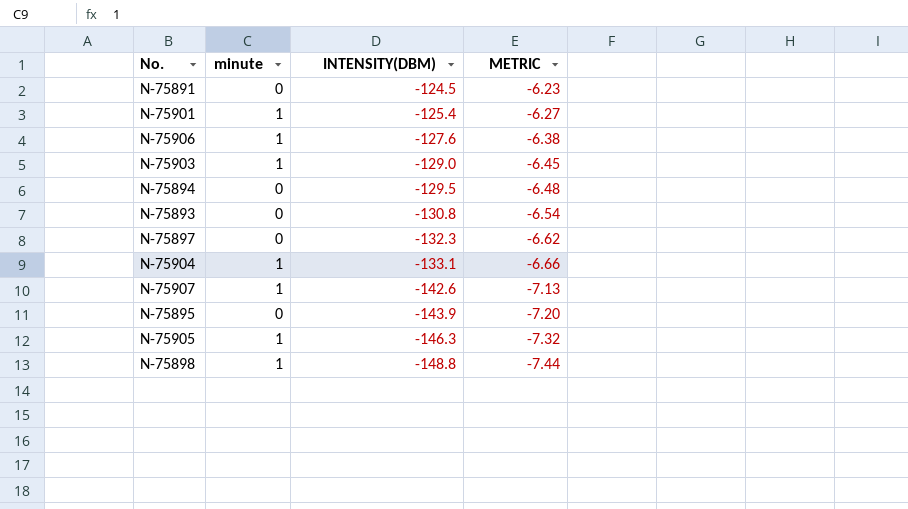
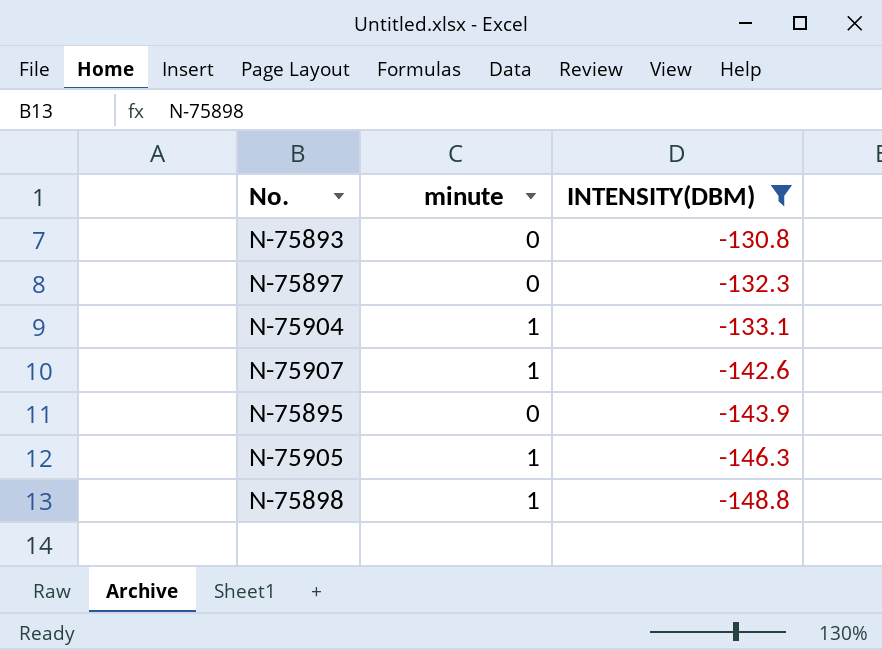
filter: none -> INTENSITY(DBM) <= -130.8
column METRIC | formula: [INTENSITY(DBM)] * 0.05 -> none

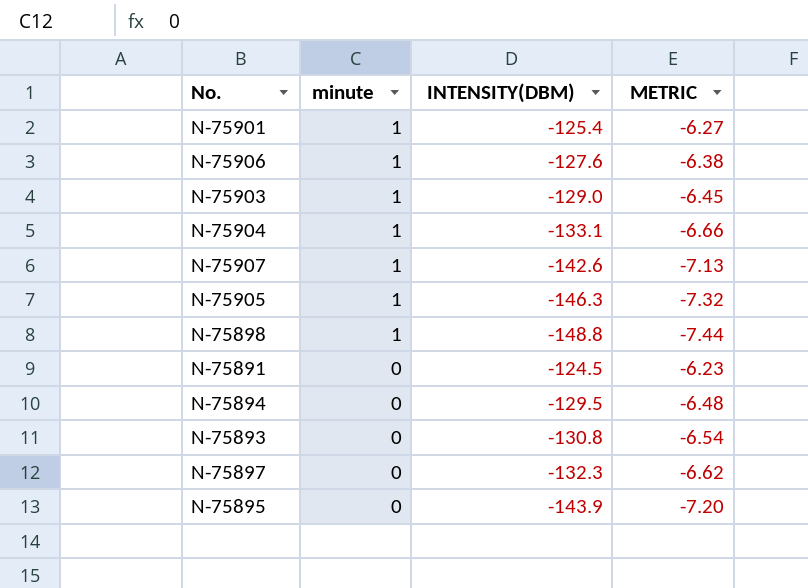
filter: INTENSITY(DBM) <= -130.8 -> none
row order: INTENSITY(DBM) descending -> minute descending
column METRIC | formula: none -> [INTENSITY(DBM)] * 0.05

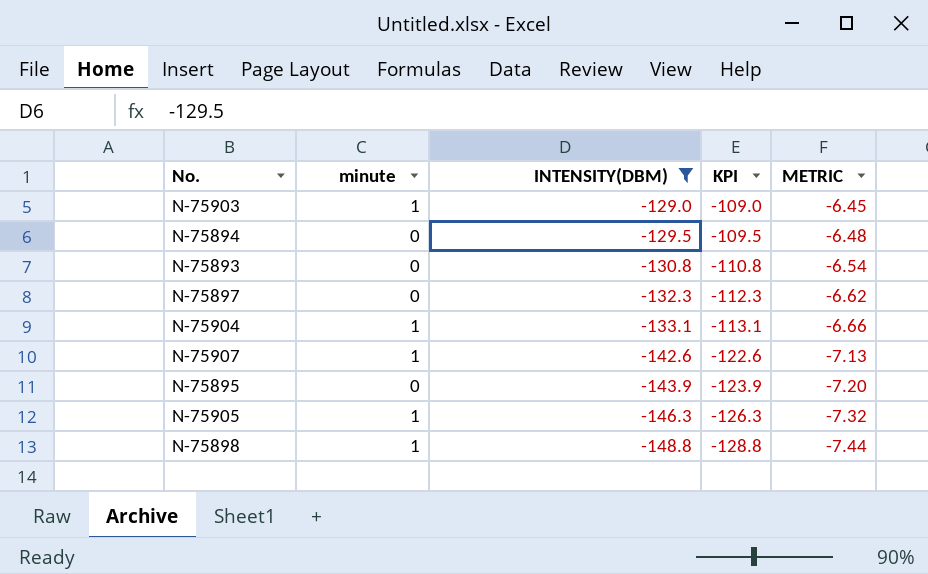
filter: none -> INTENSITY(DBM) <= -129.0
row order: minute descending -> INTENSITY(DBM) descending
column KPI | formula: none -> [INTENSITY(DBM)] + 20

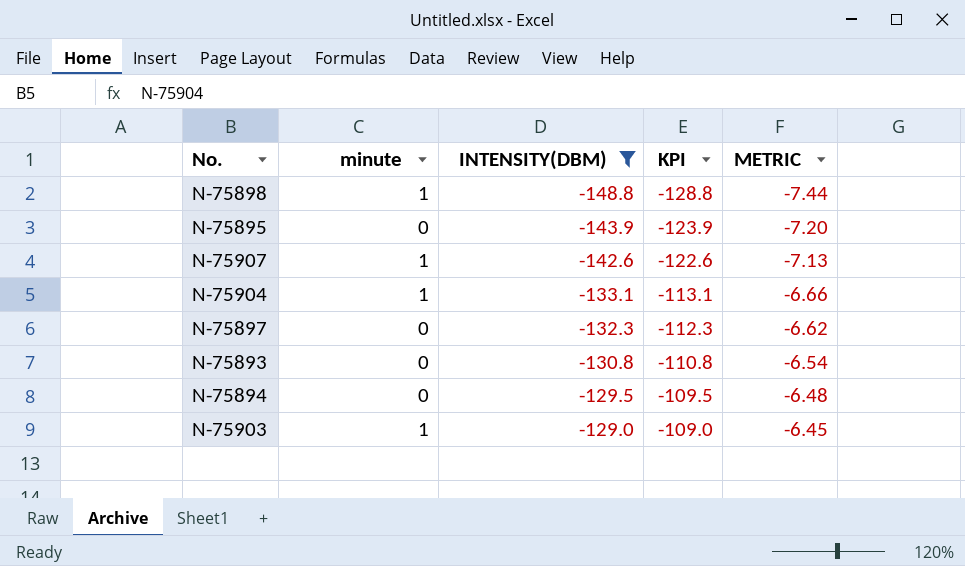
row order: INTENSITY(DBM) descending -> INTENSITY(DBM) ascending
row N-75905: 1 | -146.3 | -126.3 | -7.32 -> none

